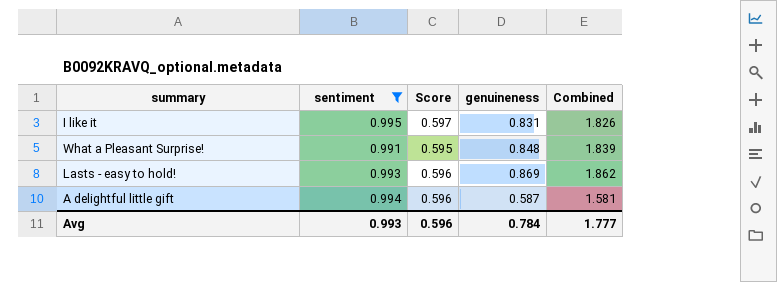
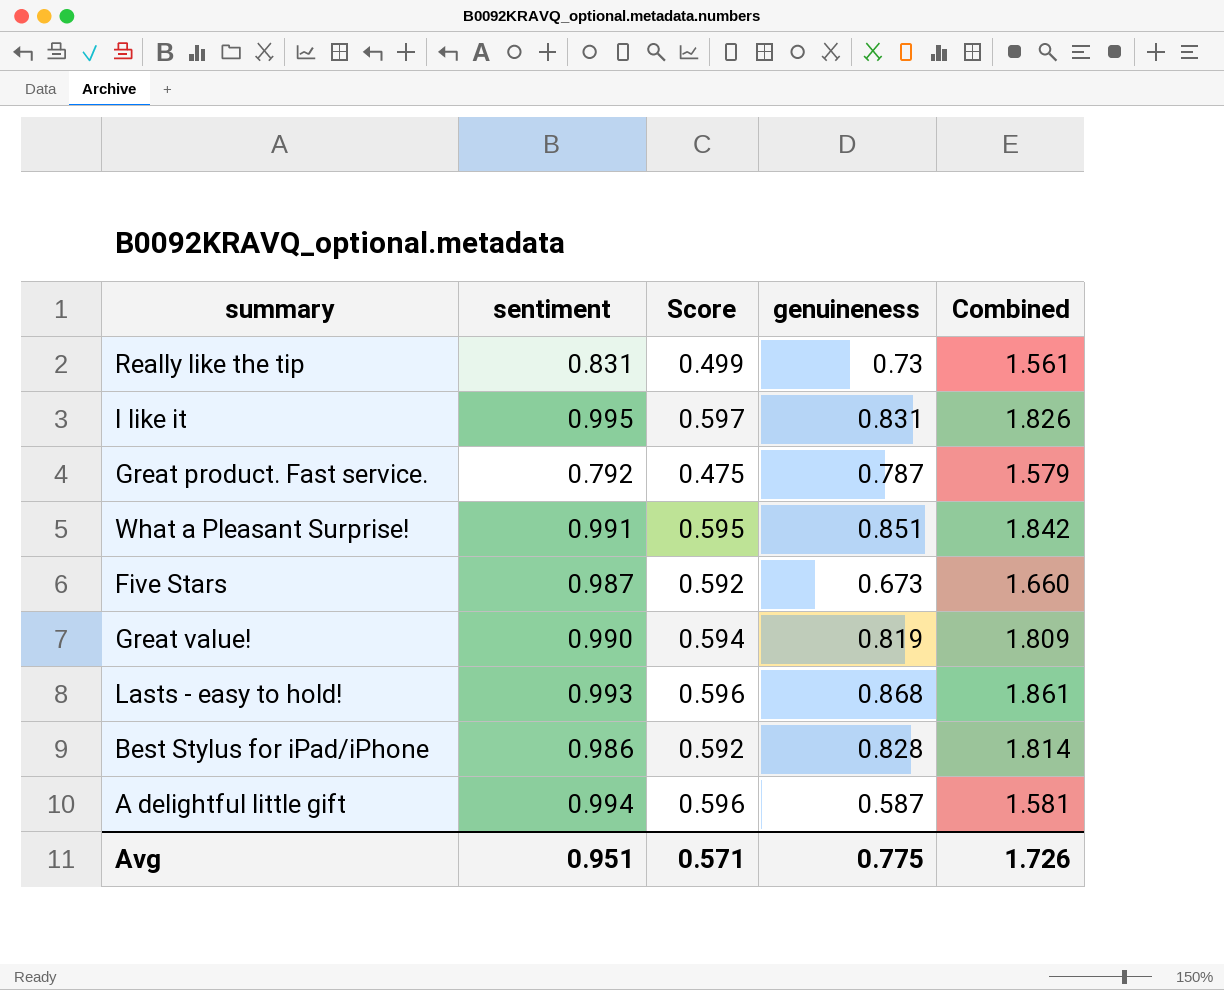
filter: sentiment >= 0.991 -> none
What a Pleasant Surprise! | genuineness: 0.848 -> 0.851
What a Pleasant Surprise! | Combined: 1.839 -> 1.842
Lasts - easy to hold! | genuineness: 0.869 -> 0.868
Lasts - easy to hold! | Combined: 1.862 -> 1.861
Avg | sentiment: 0.993 -> 0.951
Avg | Score: 0.596 -> 0.571
Avg | genuineness: 0.784 -> 0.775
Avg | Combined: 1.777 -> 1.726

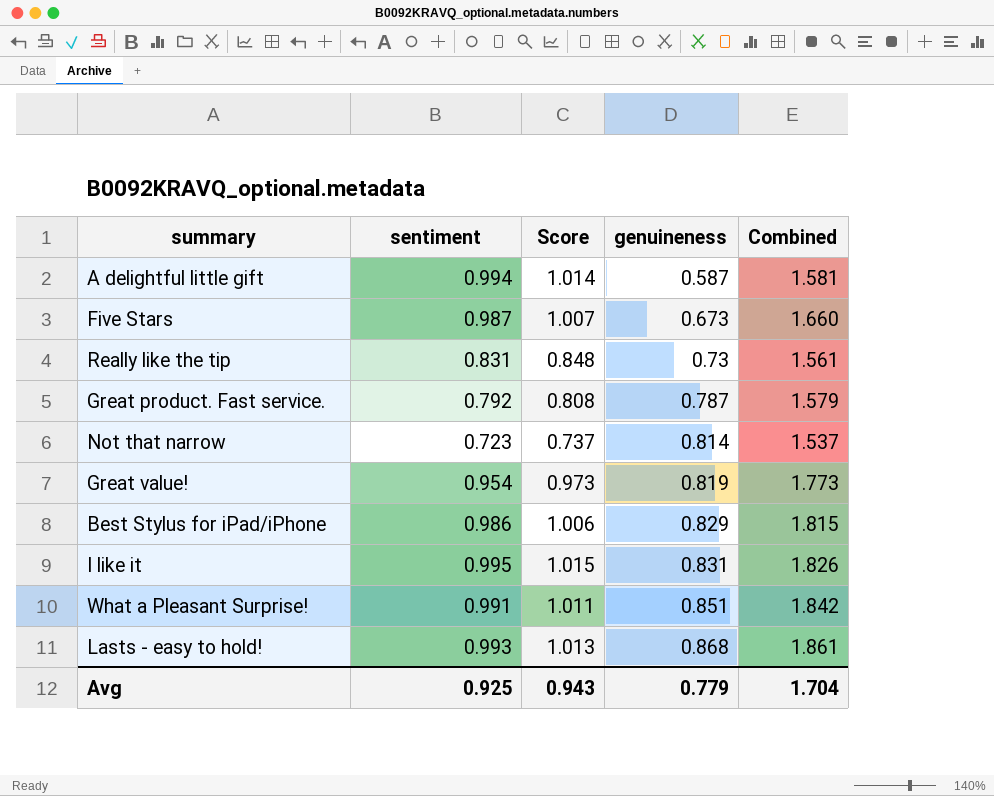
row order: none -> genuineness ascending
column Score | formula: [sentiment] * 0.6 -> [sentiment] * 1.02
row Not that narrow: none -> 0.723 | 0.737 | 0.814 | 1.537
Great value! | sentiment: 0.990 -> 0.954
Great value! | Combined: 1.809 -> 1.773
Best Stylus for iPad/iPhone | genuineness: 0.828 -> 0.829
Best Stylus for iPad/iPhone | Combined: 1.814 -> 1.815
Avg | sentiment: 0.951 -> 0.925
Avg | Score: 0.571 -> 0.943
Avg | genuineness: 0.775 -> 0.779
Avg | Combined: 1.726 -> 1.704

